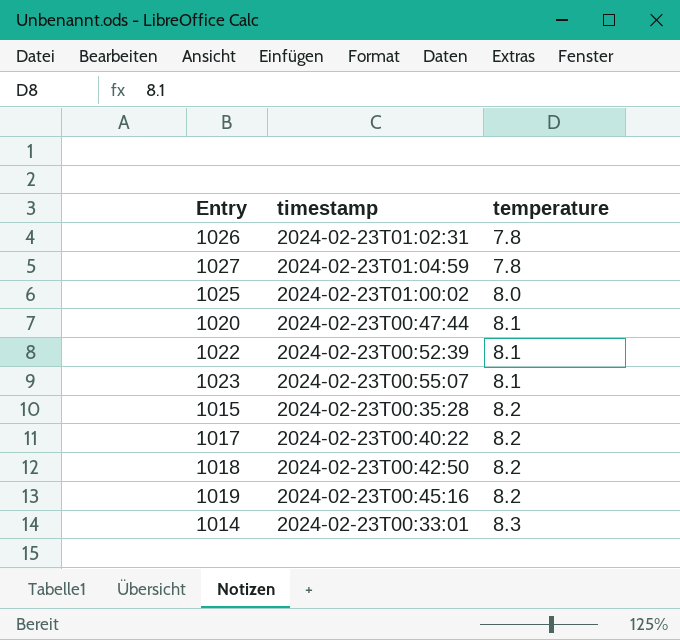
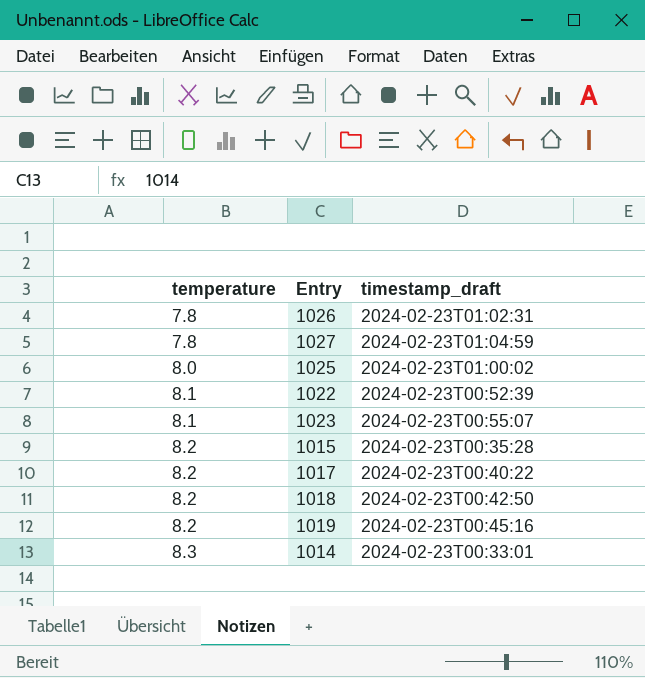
column temperature | position: 3 -> 1
column name: timestamp -> timestamp_draft
row 1020: 2024-02-23T00:47:44 | 8.1 -> none

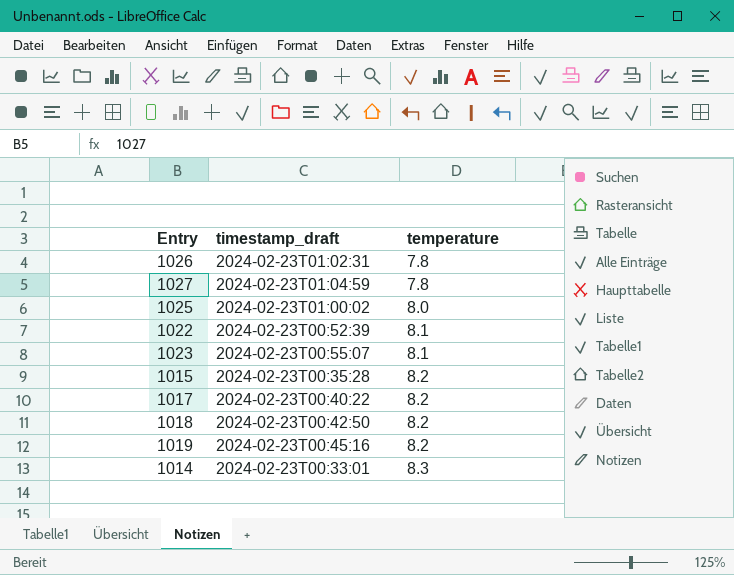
column temperature | position: 1 -> 3

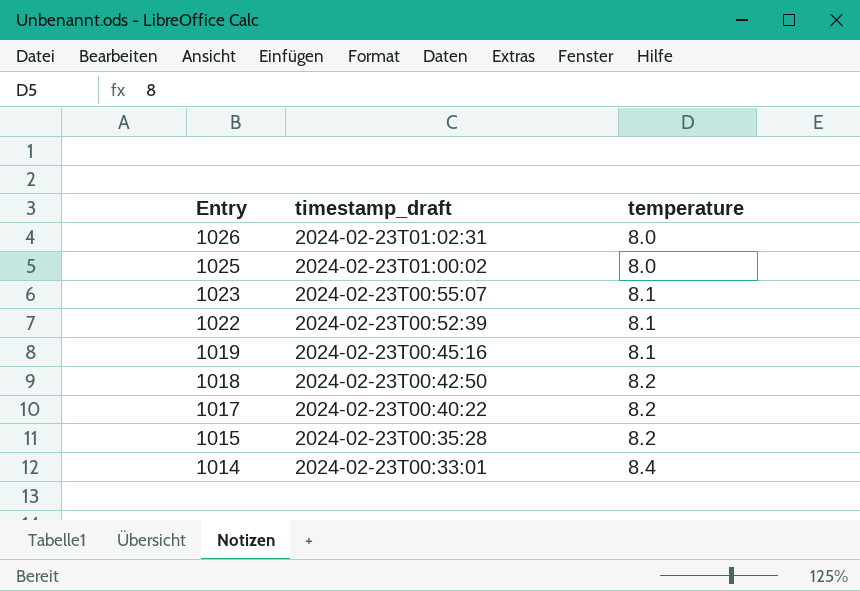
row order: temperature ascending -> Entry descending
row 1027: 2024-02-23T01:04:59 | 7.8 -> none
1026 | temperature: 7.8 -> 8.0
1019 | temperature: 8.2 -> 8.1
1014 | temperature: 8.3 -> 8.4

